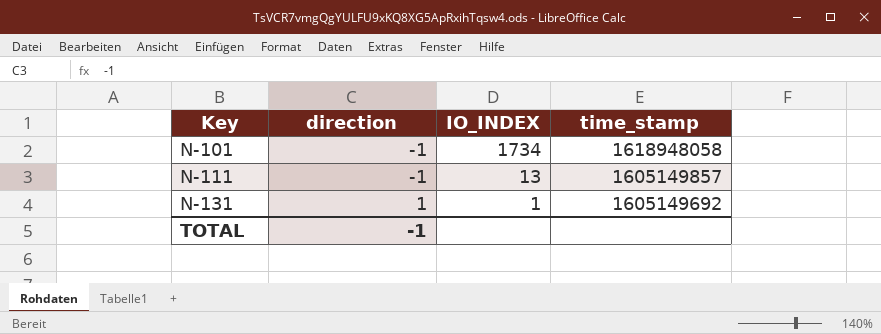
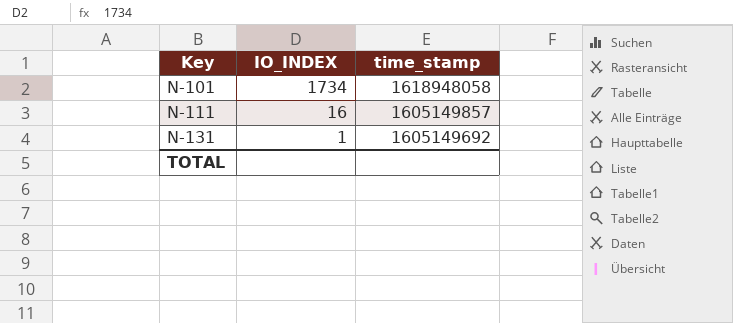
column direction | position: 2 -> none
N-111 | IO_INDEX: 13 -> 16

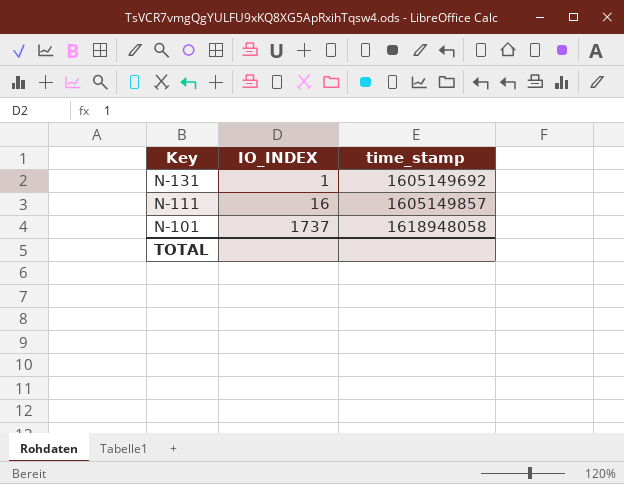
row order: Key ascending -> Key descending
N-101 | IO_INDEX: 1734 -> 1737

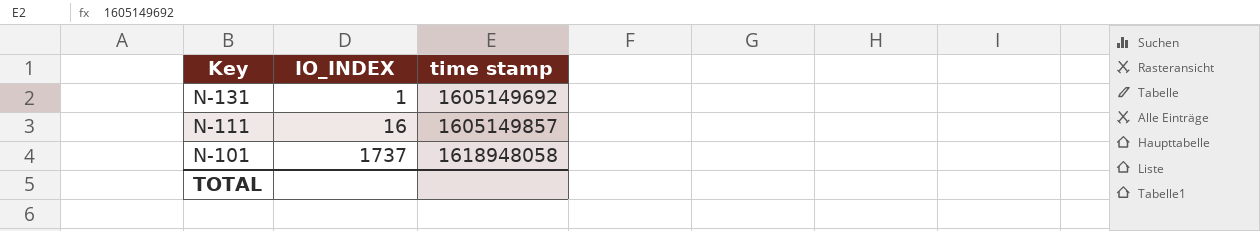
column name: time_stamp -> time stamp

